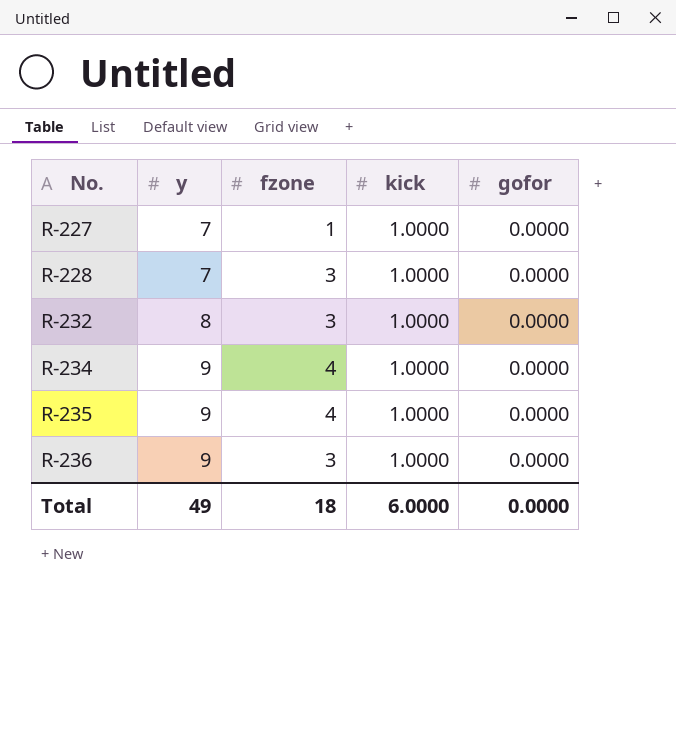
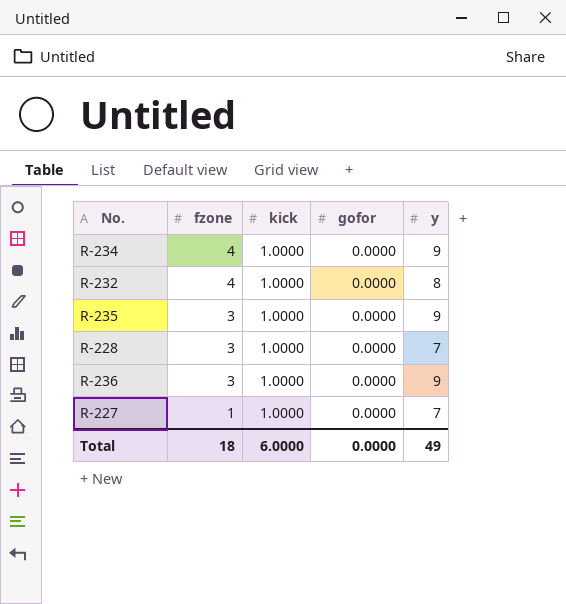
row order: No. ascending -> fzone descending
column y | position: 2 -> 5
R-232 | fzone: 3 -> 4
R-235 | fzone: 4 -> 3

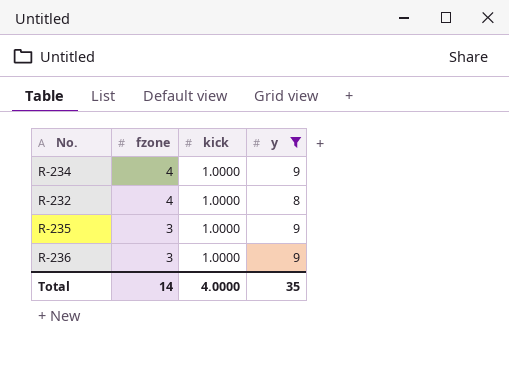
filter: none -> y != 7
column gofor | position: 4 -> none
Total | fzone: 18 -> 14
Total | kick: 6.0000 -> 4.0000
Total | y: 49 -> 35

